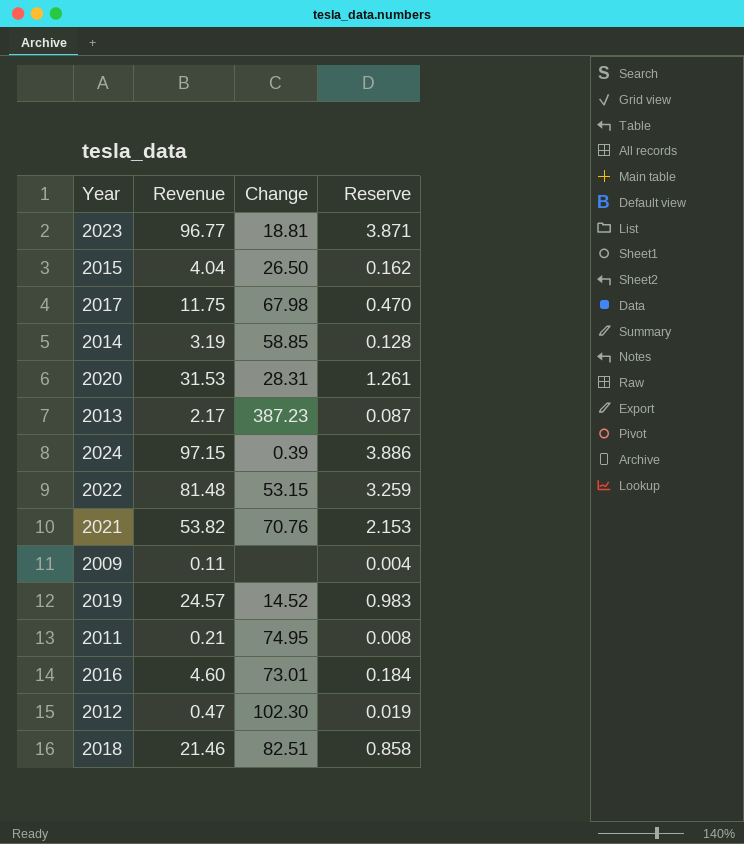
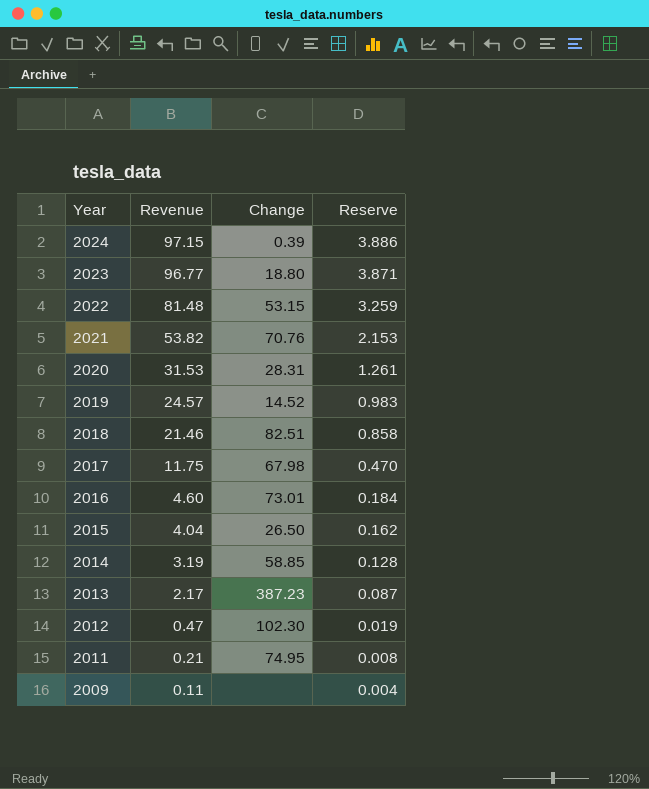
row order: none -> Year descending
2023 | Change: 18.81 -> 18.80

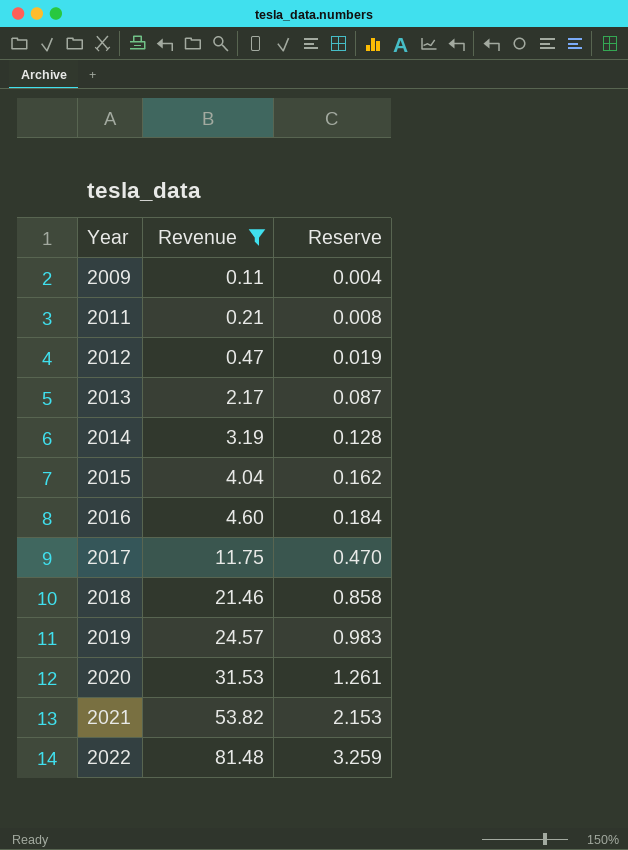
filter: none -> Revenue <= 81.48
row order: Year descending -> Year ascending
column Change | position: 3 -> none

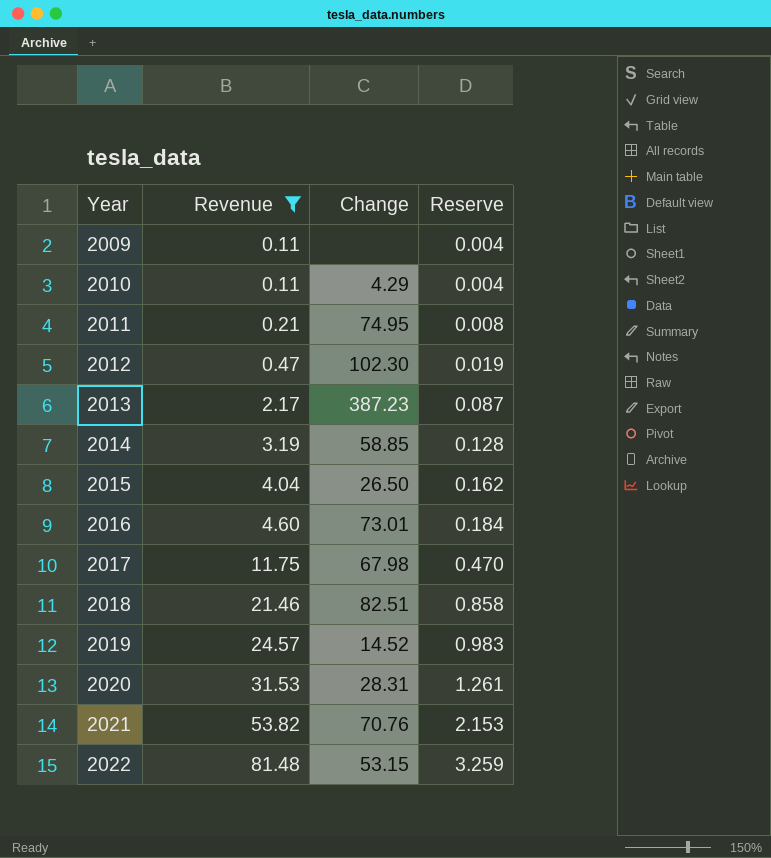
column Change | position: none -> 3
row 2010: none -> 0.11 | 4.29 | 0.004

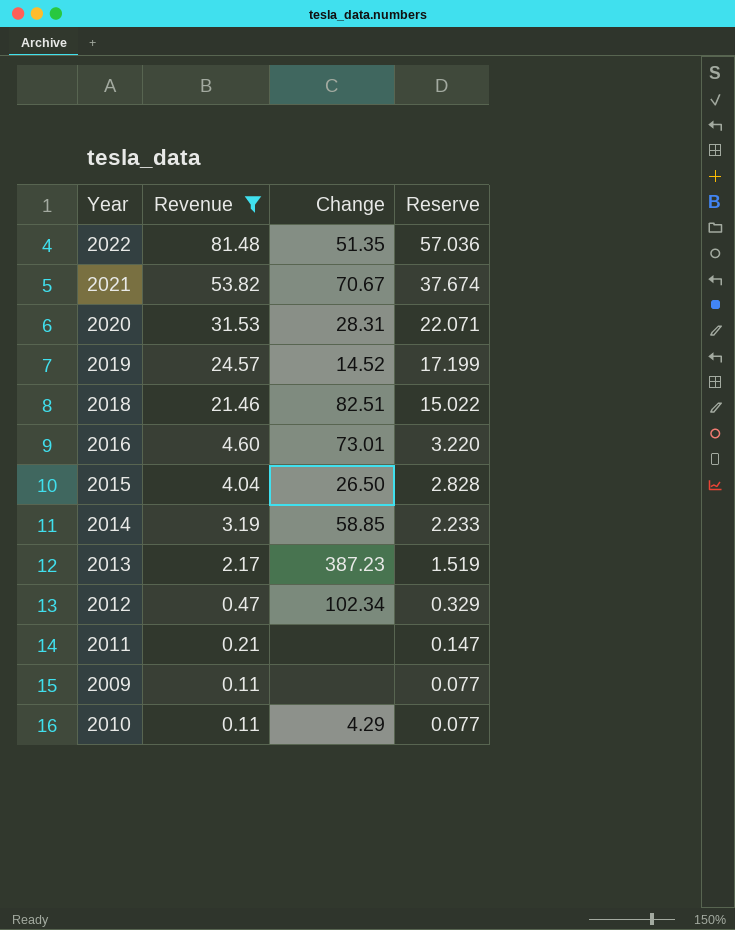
row order: Year ascending -> Revenue descending
column Reserve | formula: [Revenue] * 0.04 -> [Revenue] * 0.7
row 2017: 11.75 | 67.98 | 0.470 -> none
2022 | Change: 53.15 -> 51.35
2021 | Change: 70.76 -> 70.67
2012 | Change: 102.30 -> 102.34
2011 | Change: 74.95 -> none

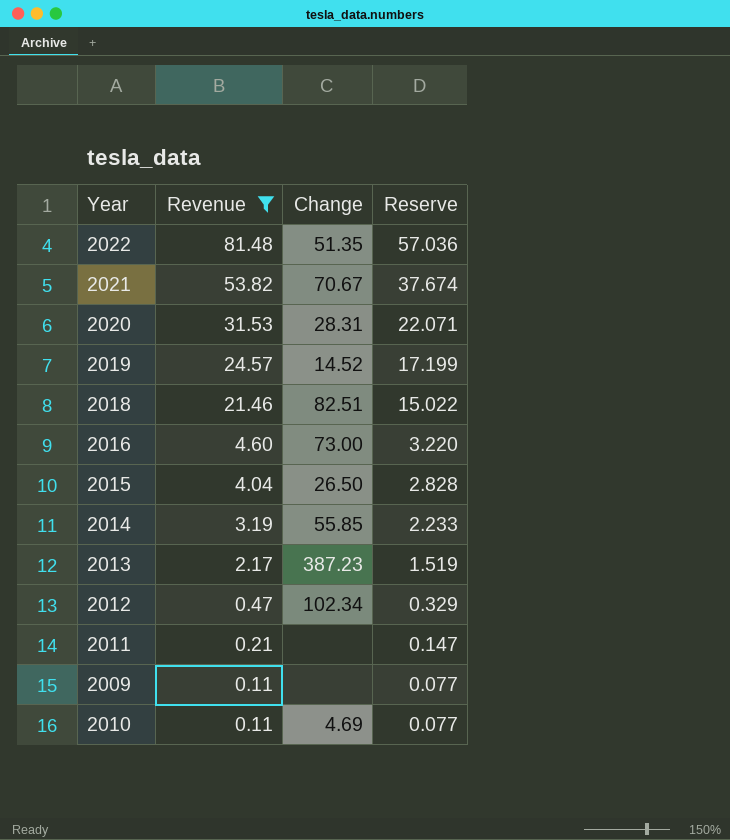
2016 | Change: 73.01 -> 73.00
2014 | Change: 58.85 -> 55.85
2010 | Change: 4.29 -> 4.69

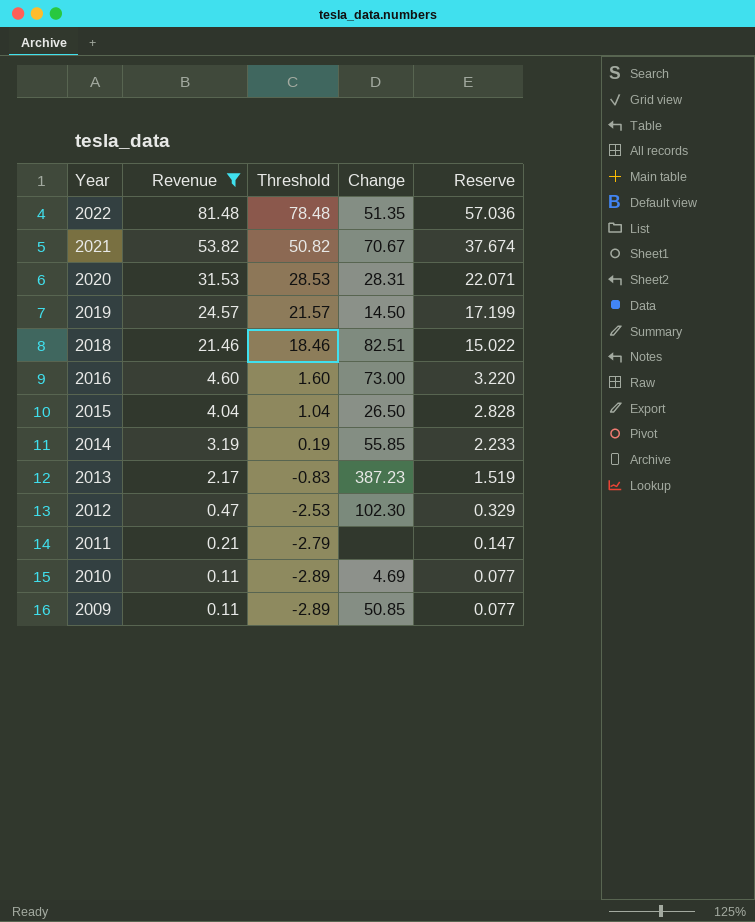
row order: Revenue descending -> Year descending
column Threshold | formula: none -> [Revenue] - 3
2019 | Change: 14.52 -> 14.50
2012 | Change: 102.34 -> 102.30
2009 | Change: none -> 50.85

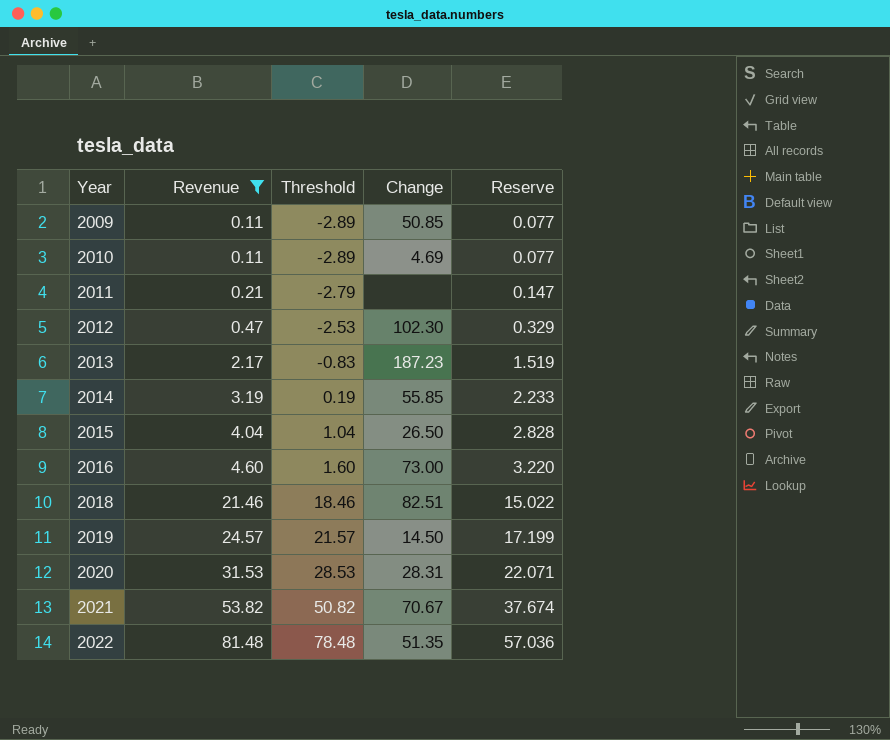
row order: Year descending -> Year ascending
2013 | Change: 387.23 -> 187.23

